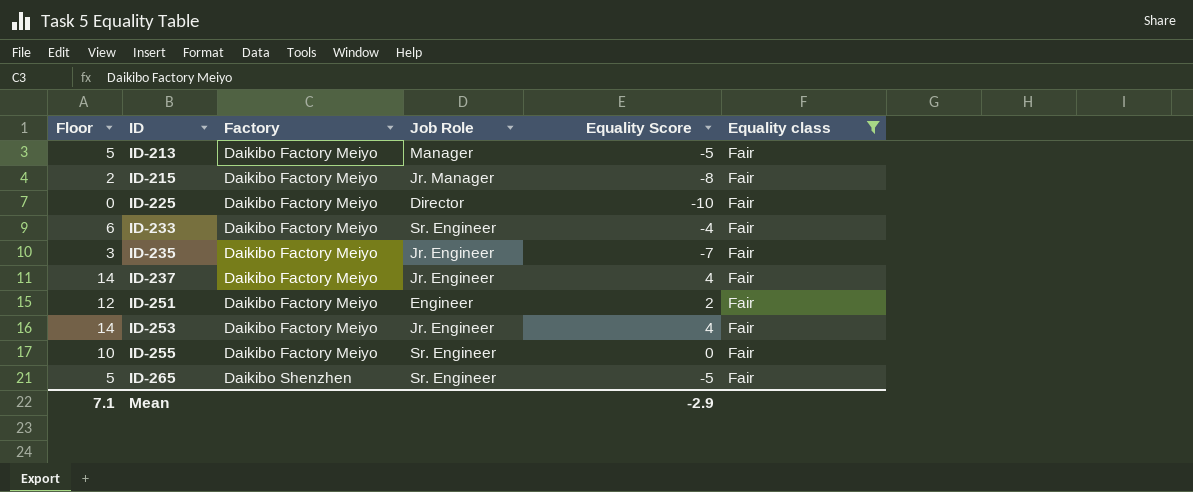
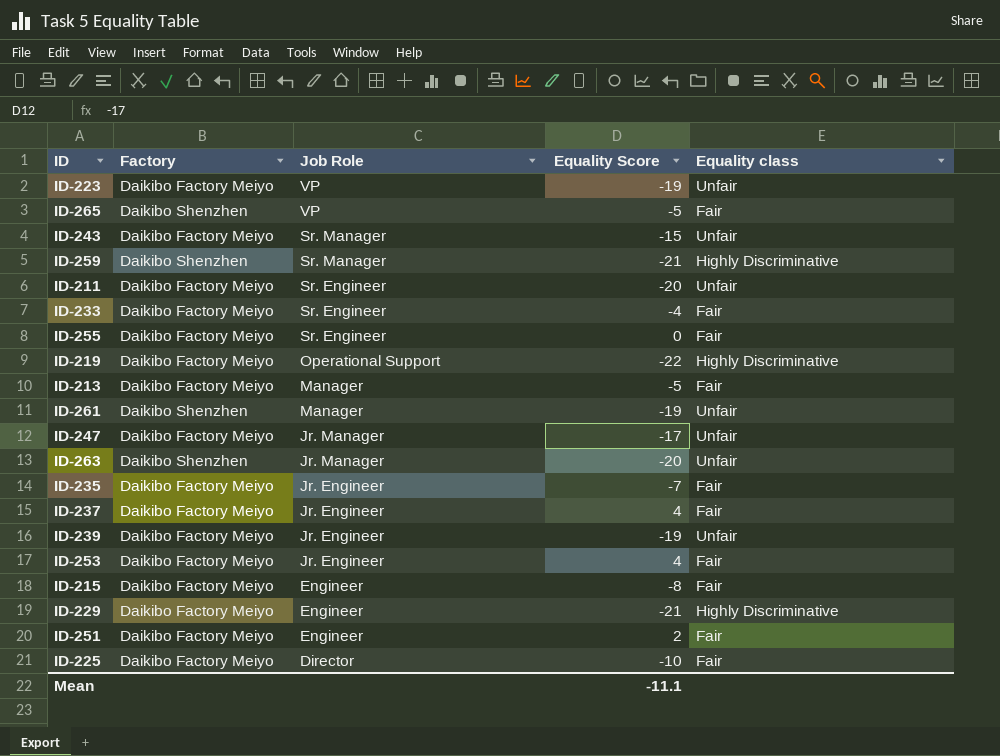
filter: Equality class = Fair -> none
row order: ID ascending -> Job Role descending
column Floor | formula: [Equality Score] + 10 -> none
ID-265 | Job Role: Sr. Engineer -> VP
ID-215 | Job Role: Jr. Manager -> Engineer
Mean | Equality Score: -2.9 -> -11.1

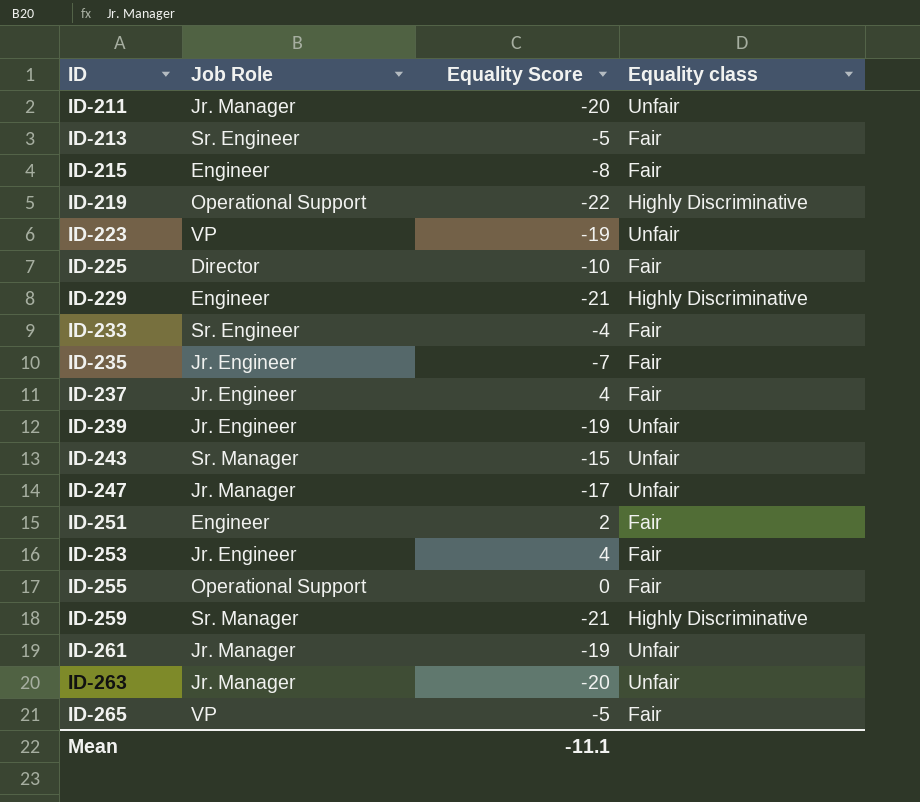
row order: Job Role descending -> ID ascending
column Factory | position: 2 -> none
ID-211 | Job Role: Sr. Engineer -> Jr. Manager
ID-213 | Job Role: Manager -> Sr. Engineer
ID-255 | Job Role: Sr. Engineer -> Operational Support
ID-261 | Job Role: Manager -> Jr. Manager

